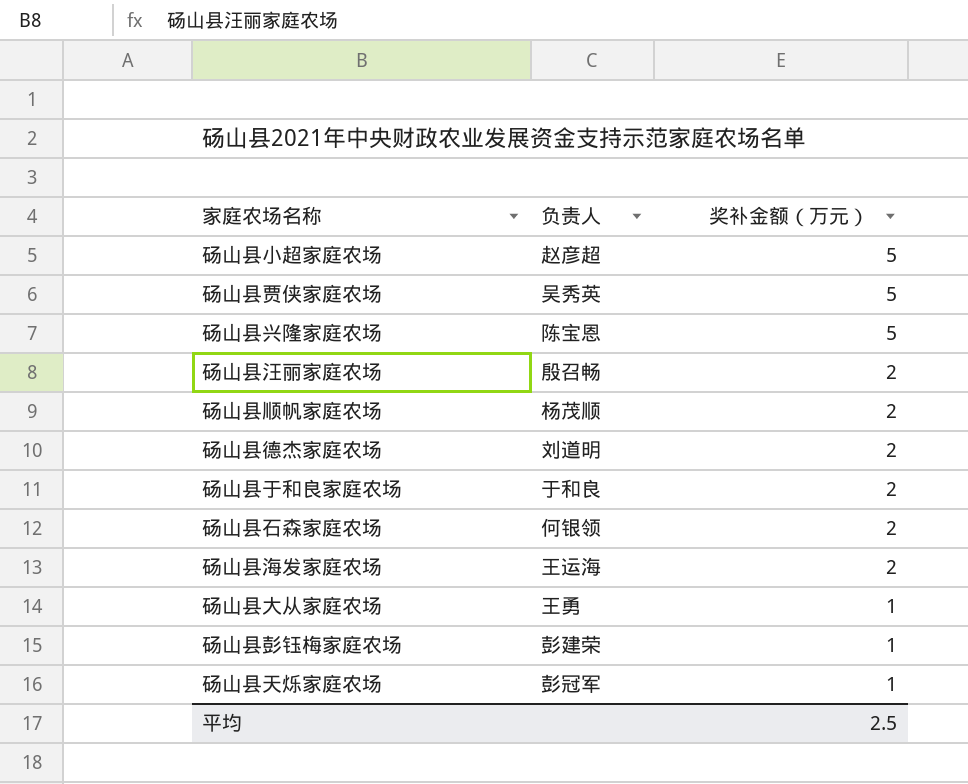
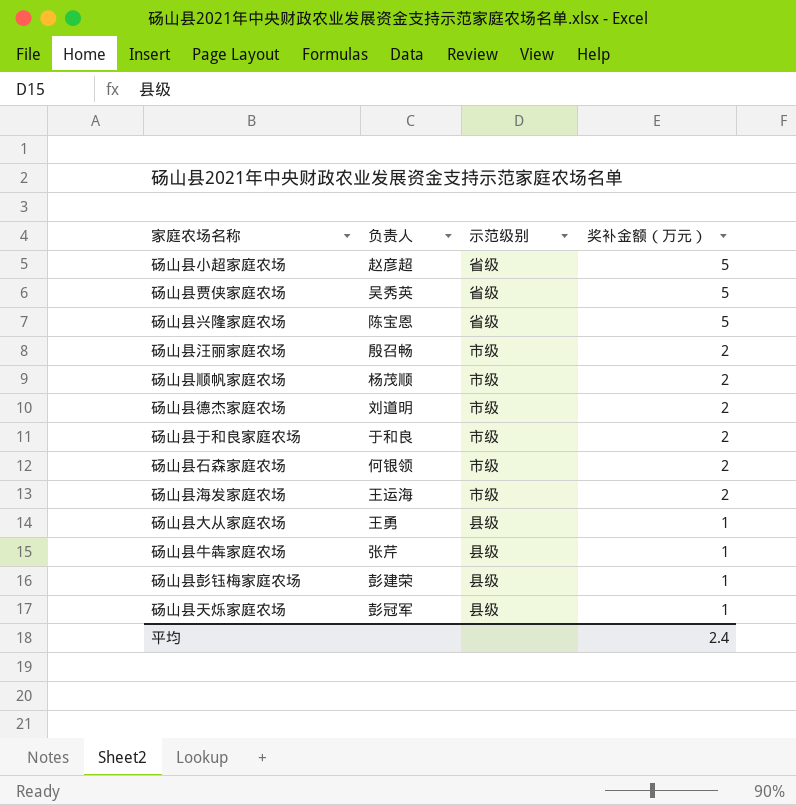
column 示范级别 | position: none -> 3
row 砀山县牛犇家庭农场: none -> 张芹 | 县级 | 1
平均 | 奖补金额（万元）: 2.5 -> 2.4

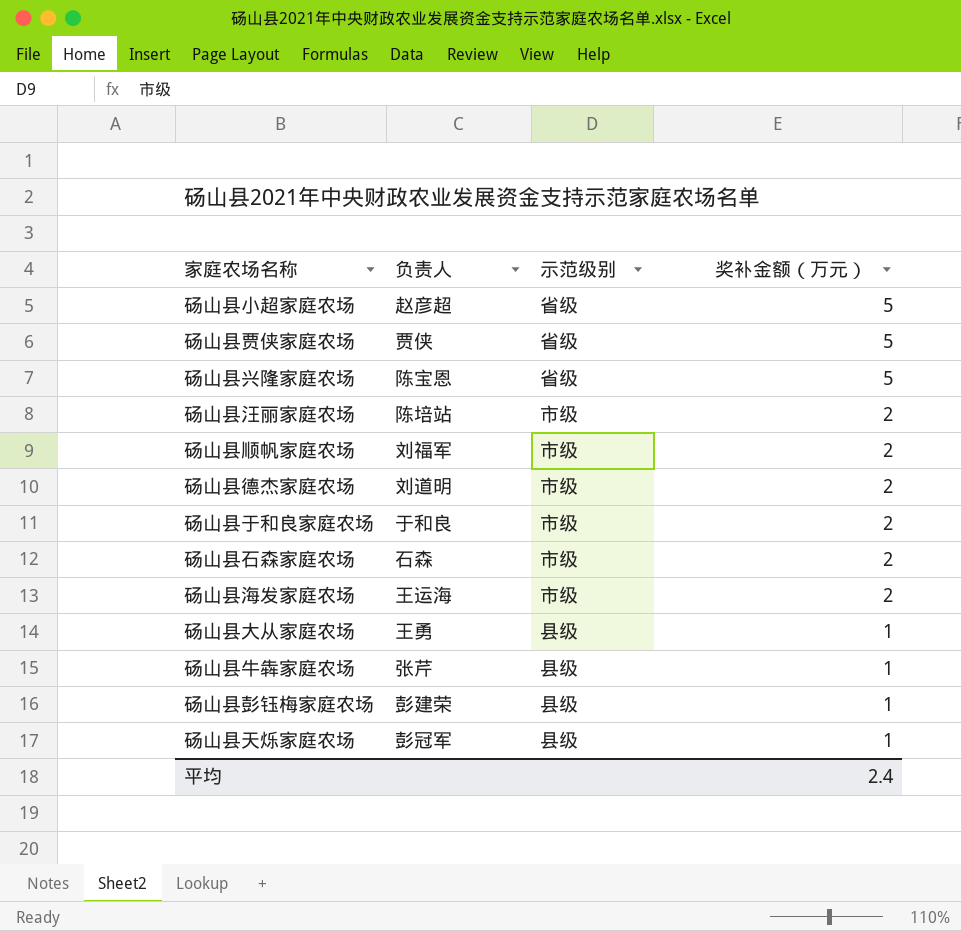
砀山县贾侠家庭农场 | 负责人: 吴秀英 -> 贾侠
砀山县汪丽家庭农场 | 负责人: 殷召畅 -> 陈培站
砀山县顺帆家庭农场 | 负责人: 杨茂顺 -> 刘福军
砀山县石森家庭农场 | 负责人: 何银领 -> 石森

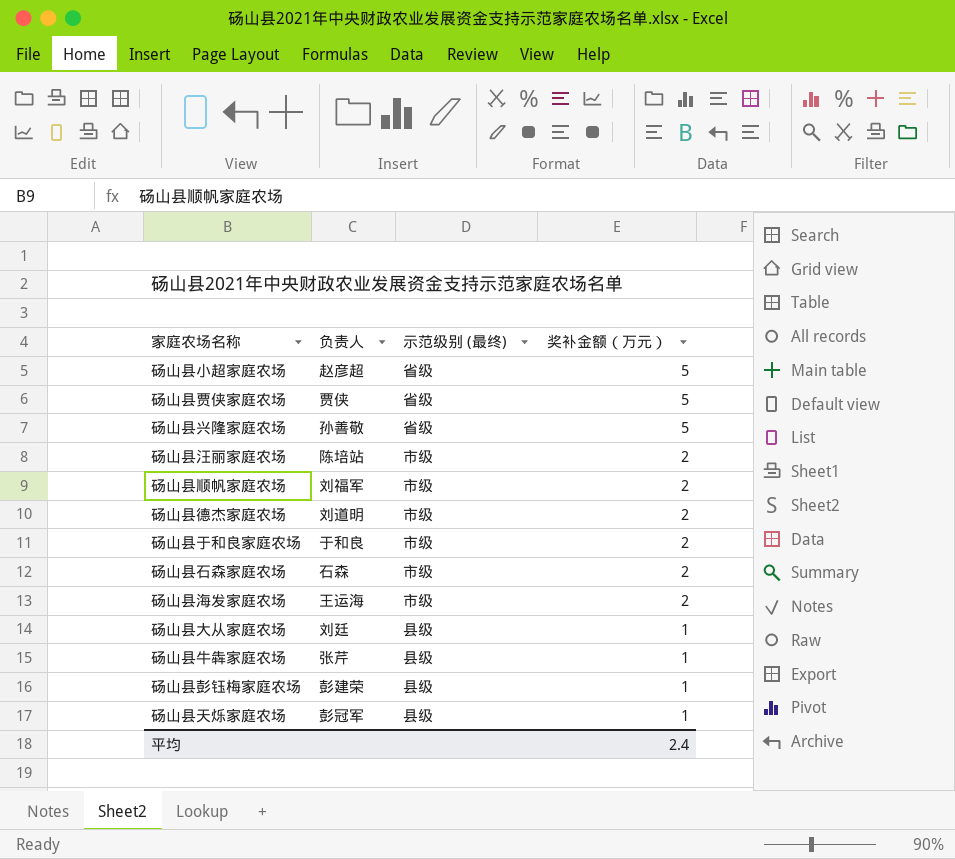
column name: 示范级别 -> 示范级别 (最终)
砀山县兴隆家庭农场 | 负责人: 陈宝恩 -> 孙善敬
砀山县大从家庭农场 | 负责人: 王勇 -> 刘廷

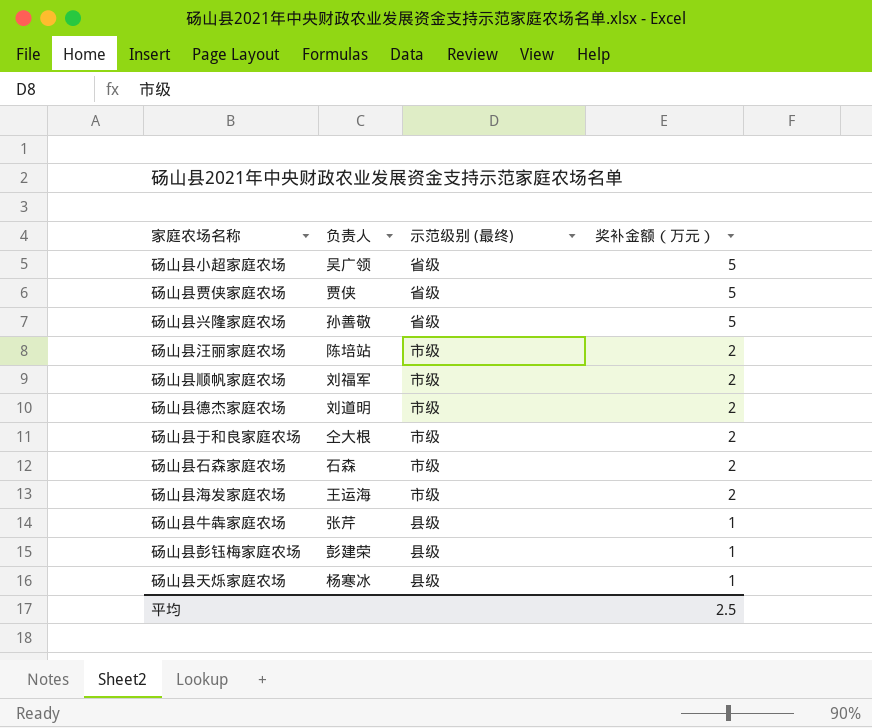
row 砀山县大从家庭农场: 刘廷 | 县级 | 1 -> none
砀山县小超家庭农场 | 负责人: 赵彦超 -> 吴广领
砀山县于和良家庭农场 | 负责人: 于和良 -> 仝大根
砀山县天烁家庭农场 | 负责人: 彭冠军 -> 杨寒冰
平均 | 奖补金额（万元）: 2.4 -> 2.5

